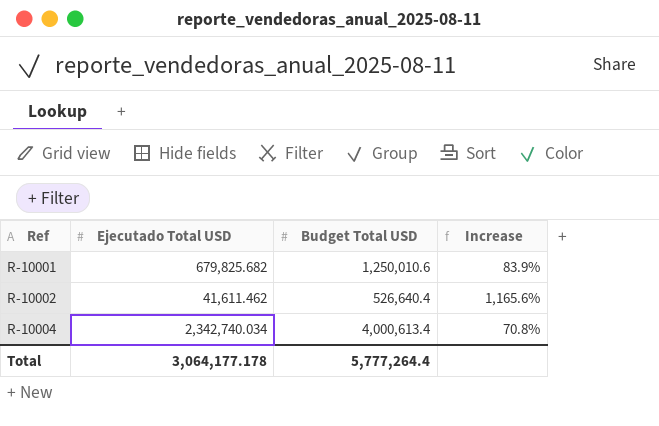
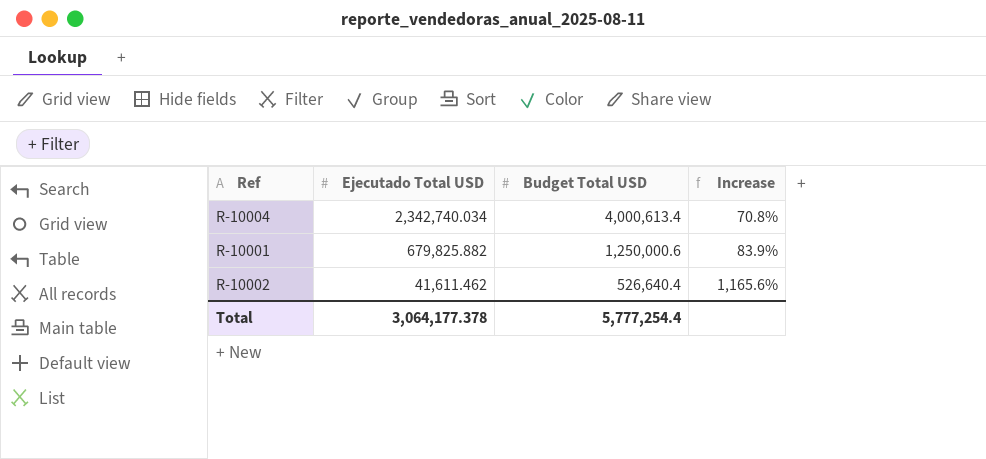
row order: Ref ascending -> Ejecutado Total USD descending
R-10001 | Ejecutado Total USD: 679,825.682 -> 679,825.882
R-10001 | Budget Total USD: 1,250,010.6 -> 1,250,000.6
Total | Ejecutado Total USD: 3,064,177.178 -> 3,064,177.378
Total | Budget Total USD: 5,777,264.4 -> 5,777,254.4

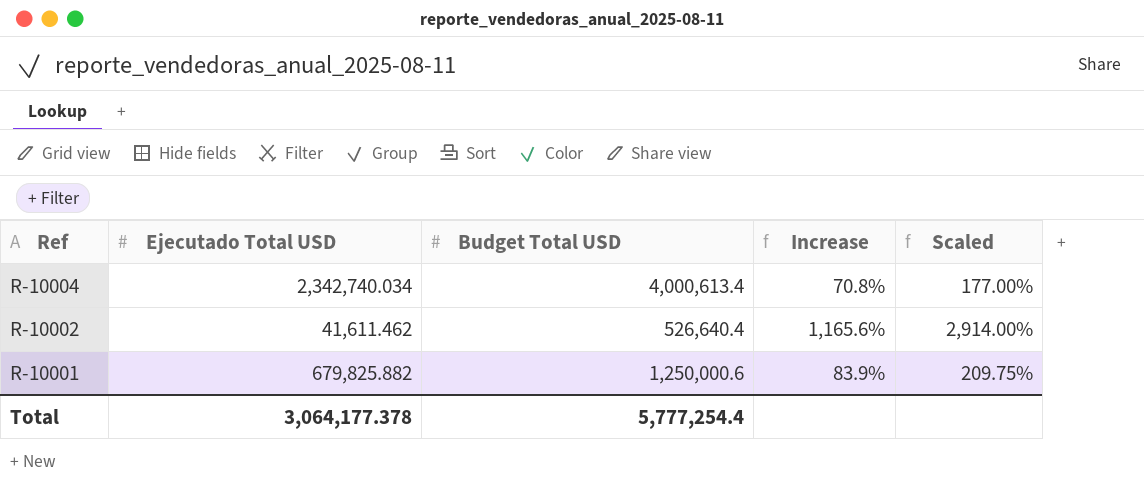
row order: Ejecutado Total USD descending -> Ref descending
column Scaled | formula: none -> [Increase] * 2.5

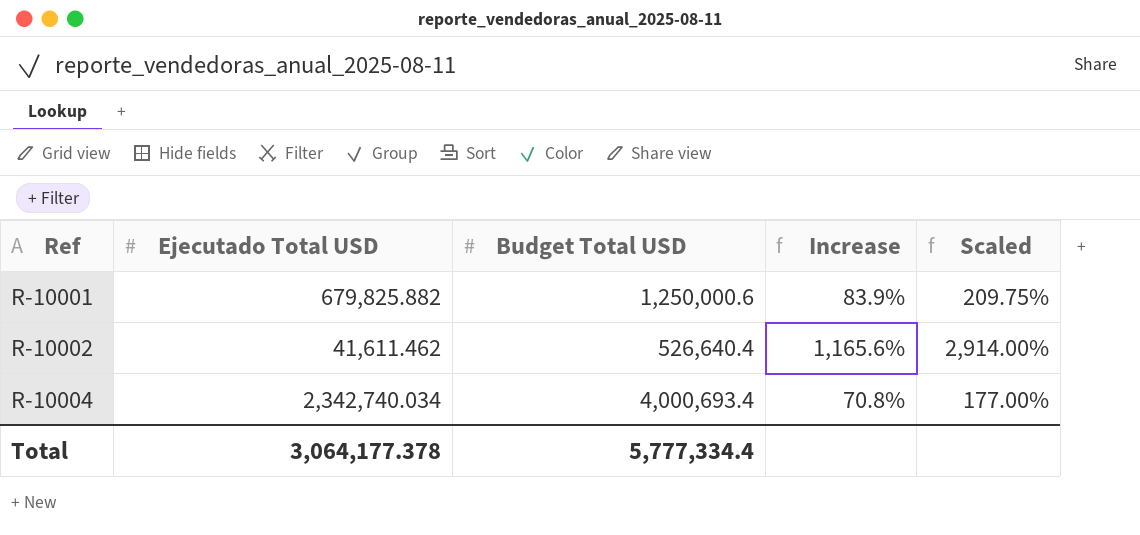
row order: Ref descending -> Ref ascending
R-10004 | Budget Total USD: 4,000,613.4 -> 4,000,693.4
Total | Budget Total USD: 5,777,254.4 -> 5,777,334.4

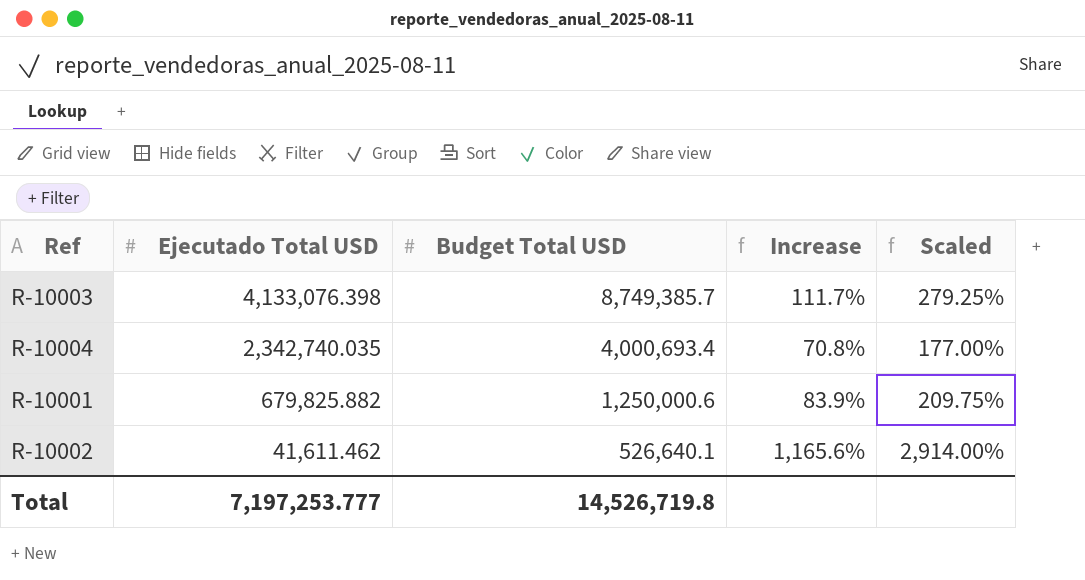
row order: Ref ascending -> Ejecutado Total USD descending
row R-10003: none -> 4,133,076.398 | 8,749,385.7 | 111.7% | 279.25%
R-10004 | Ejecutado Total USD: 2,342,740.034 -> 2,342,740.035
R-10002 | Budget Total USD: 526,640.4 -> 526,640.1
Total | Ejecutado Total USD: 3,064,177.378 -> 7,197,253.777
Total | Budget Total USD: 5,777,334.4 -> 14,526,719.8

